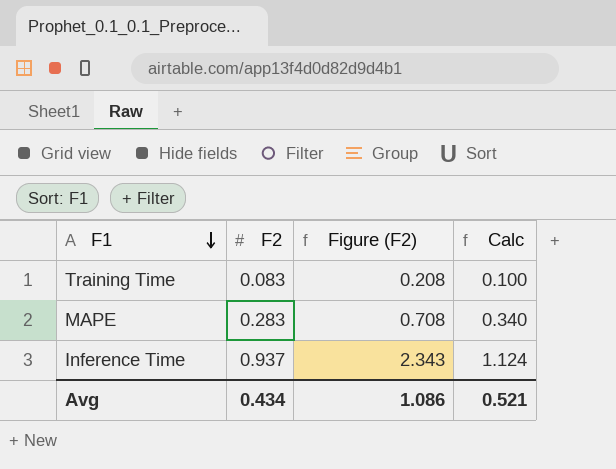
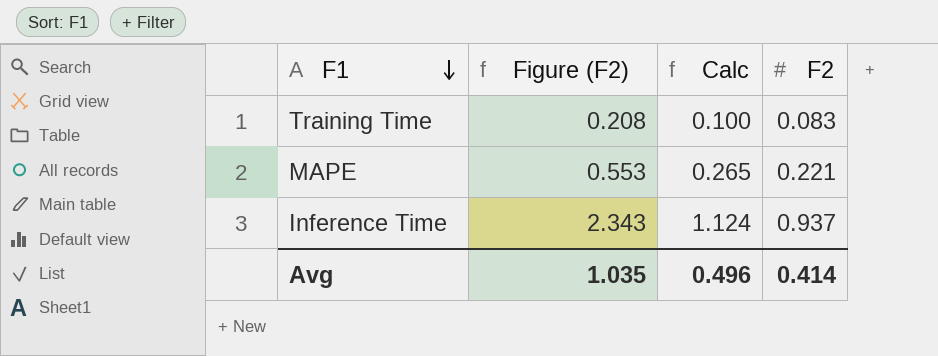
column F2 | position: 2 -> 4
MAPE | Figure (F2): 0.708 -> 0.553
MAPE | Calc: 0.340 -> 0.265
MAPE | F2: 0.283 -> 0.221
Avg | Figure (F2): 1.086 -> 1.035
Avg | Calc: 0.521 -> 0.496
Avg | F2: 0.434 -> 0.414

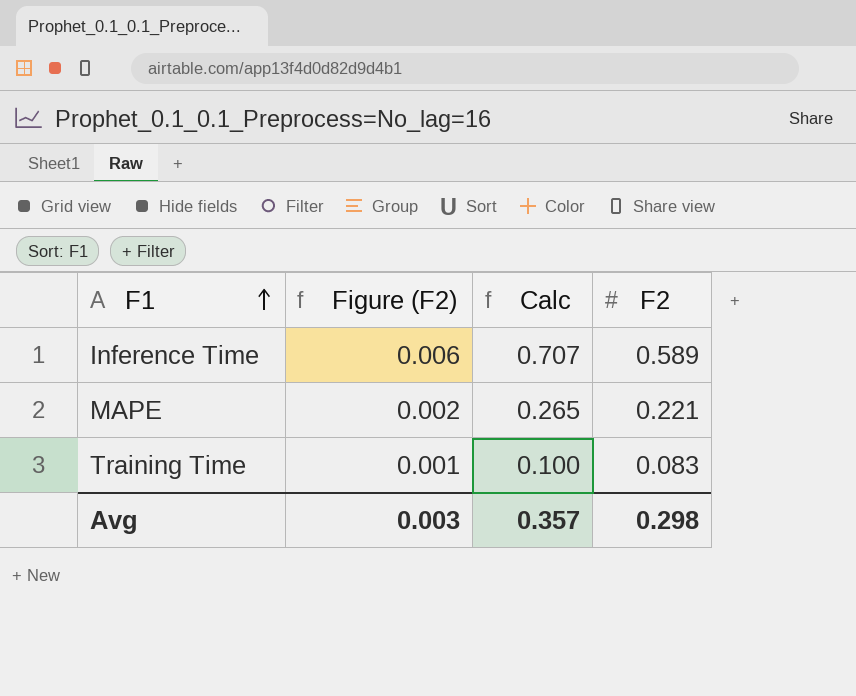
row order: F1 descending -> F1 ascending
column Figure (F2) | formula: [F2] * 2.5 -> [F2] * 0.01
Inference Time | Calc: 1.124 -> 0.707
Inference Time | F2: 0.937 -> 0.589
Avg | Figure (F2): 1.035 -> 0.003
Avg | Calc: 0.496 -> 0.357
Avg | F2: 0.414 -> 0.298

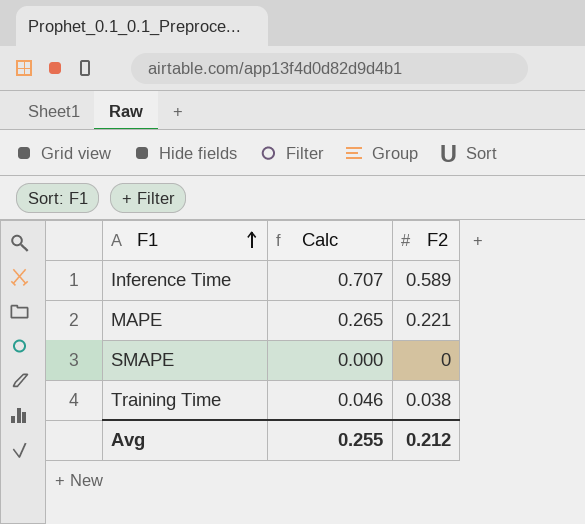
column Figure (F2) | formula: [F2] * 0.01 -> none
row SMAPE: none -> 0.000 | 0
Training Time | Calc: 0.100 -> 0.046
Training Time | F2: 0.083 -> 0.038
Avg | Calc: 0.357 -> 0.255
Avg | F2: 0.298 -> 0.212

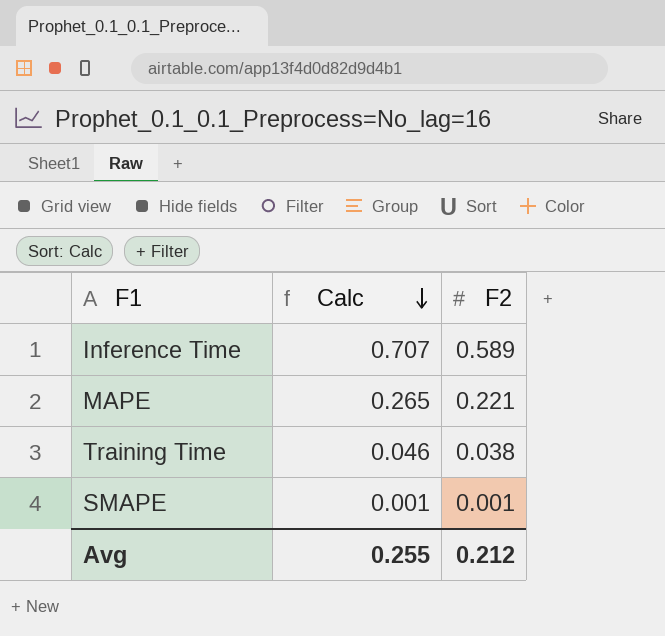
row order: F1 ascending -> Calc descending
SMAPE | Calc: 0.000 -> 0.001
SMAPE | F2: 0 -> 0.001

